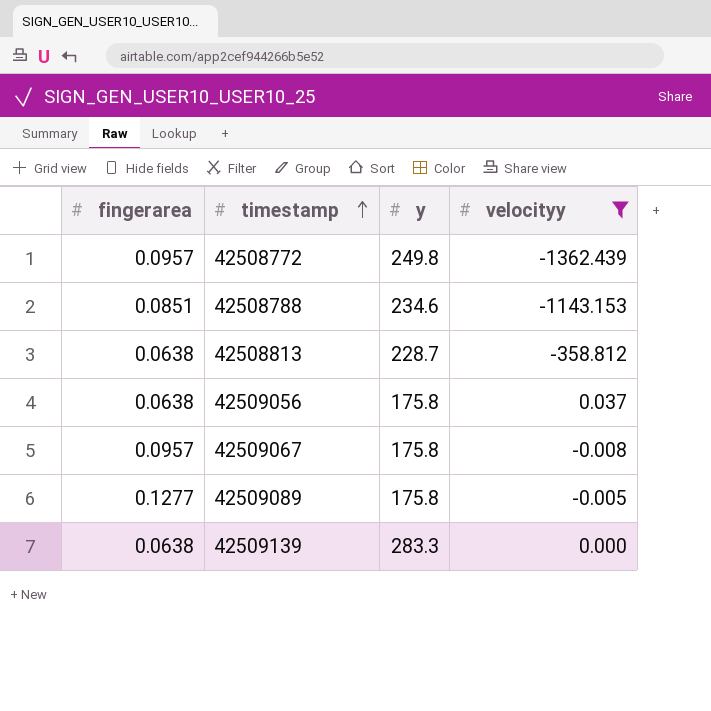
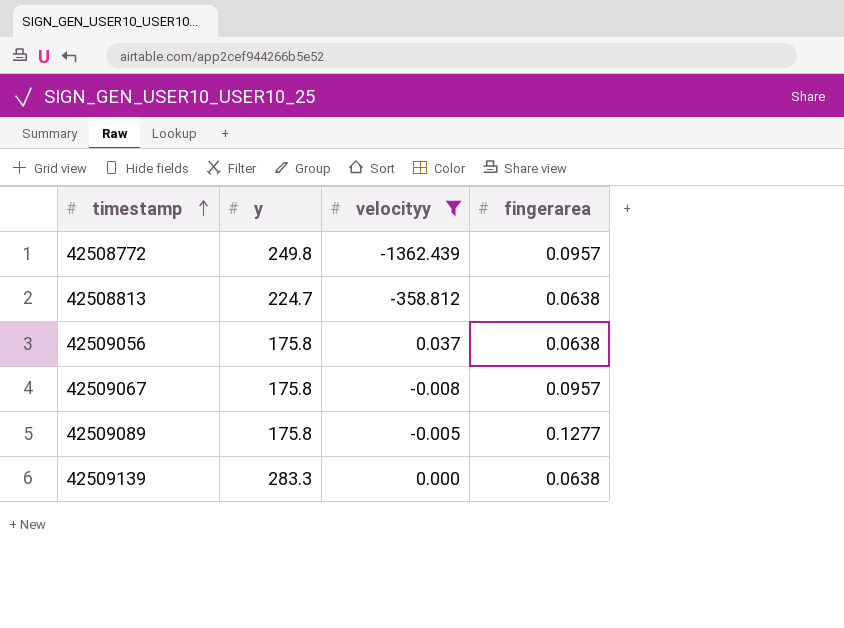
column fingerarea | position: 1 -> 4
row 42508788: 0.0851 | 234.6 | -1143.153 -> none
42508813 | y: 228.7 -> 224.7

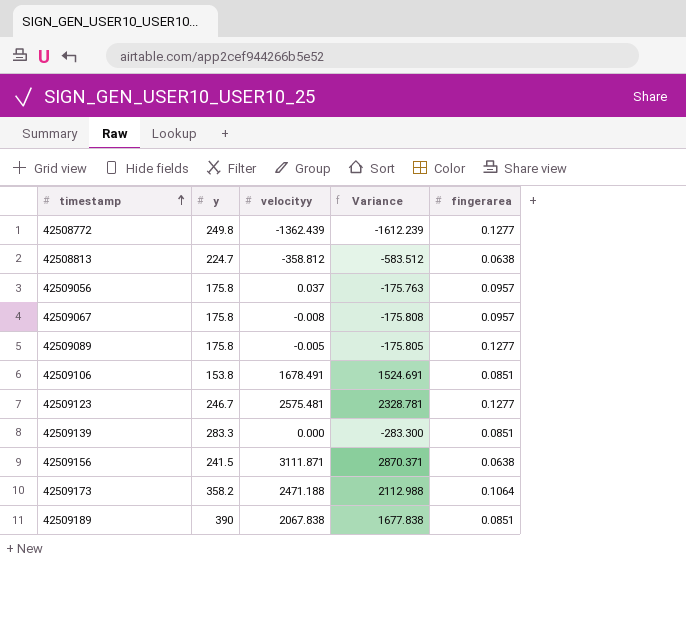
filter: velocityy <= 0.037 -> none
column Variance | formula: none -> [velocityy] - [y]
42508772 | fingerarea: 0.0957 -> 0.1277
42509056 | fingerarea: 0.0638 -> 0.0957
42509139 | fingerarea: 0.0638 -> 0.0851

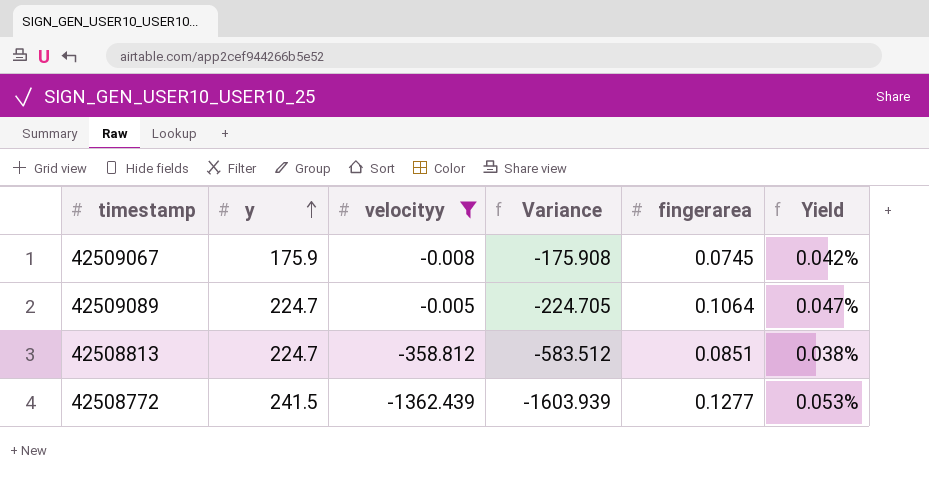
filter: none -> velocityy <= -0.005
row order: timestamp ascending -> y ascending
column Yield | formula: none -> [fingerarea] / [y]
42509067 | y: 175.8 -> 175.9
42509067 | Variance: -175.808 -> -175.908
42509067 | fingerarea: 0.0957 -> 0.0745
42509089 | y: 175.8 -> 224.7
42509089 | Variance: -175.805 -> -224.705
42509089 | fingerarea: 0.1277 -> 0.1064
42508813 | fingerarea: 0.0638 -> 0.0851
42508772 | y: 249.8 -> 241.5
42508772 | Variance: -1612.239 -> -1603.939

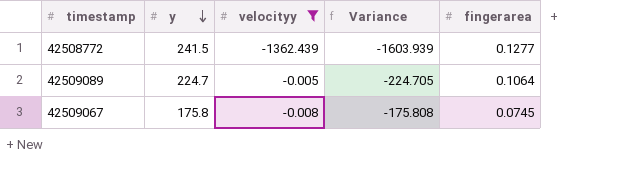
row order: y ascending -> y descending
column Yield | formula: [fingerarea] / [y] -> none
row 42508813: 224.7 | -358.812 | -583.512 | 0.0851 | 0.038% -> none
42509067 | y: 175.9 -> 175.8
42509067 | Variance: -175.908 -> -175.808

